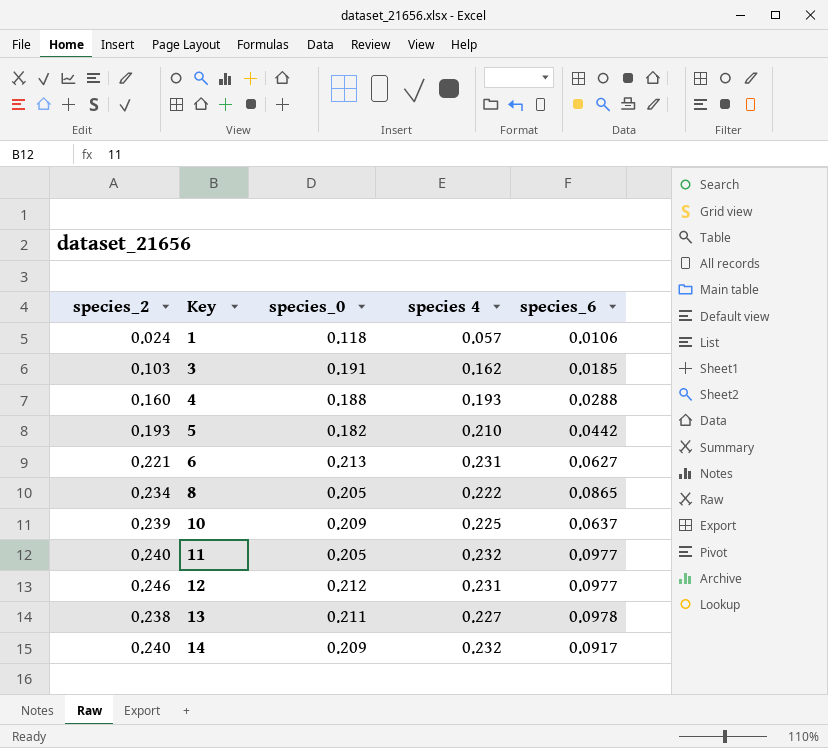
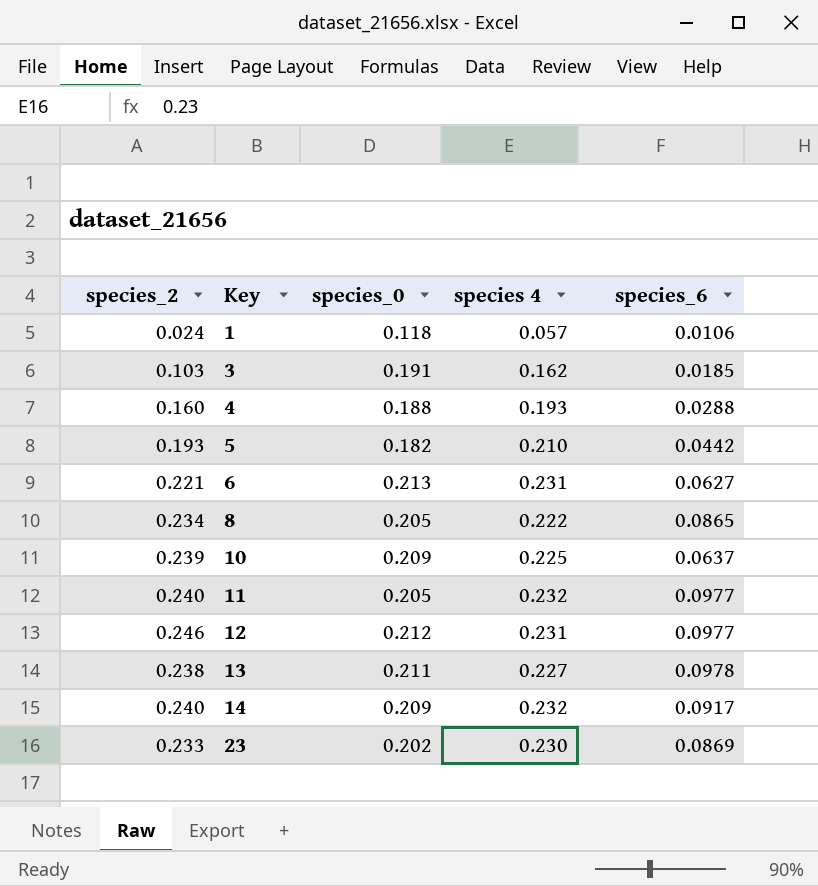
row 23: none -> 0.233 | 0.202 | 0.230 | 0.0869

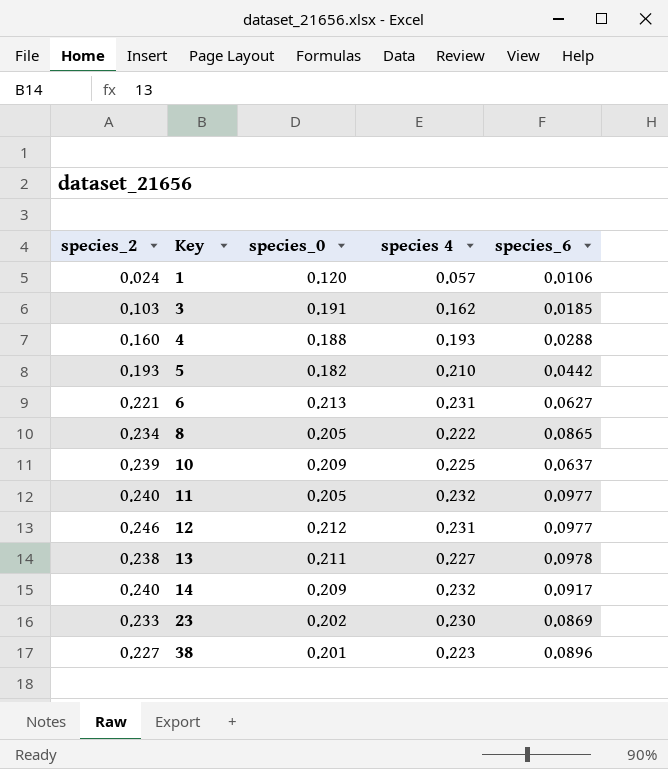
1 | species_0: 0.118 -> 0.120
row 38: none -> 0.227 | 0.201 | 0.223 | 0.0896

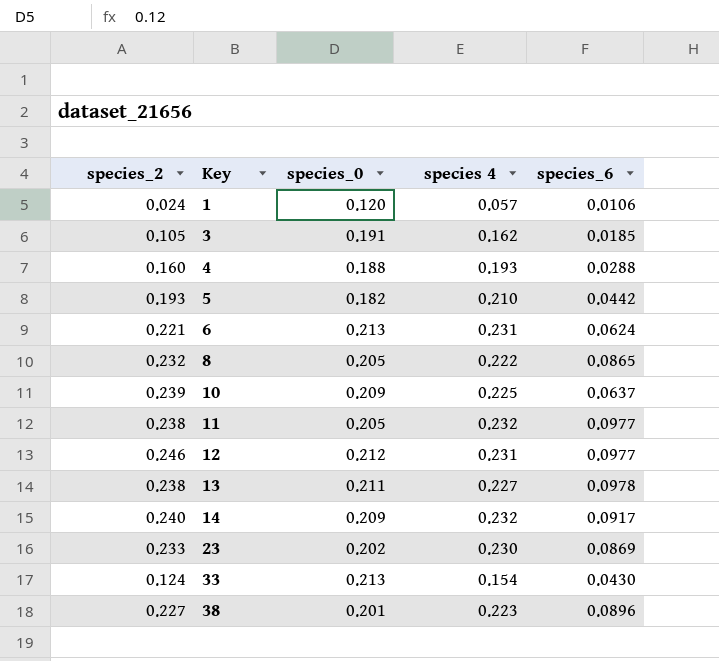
3 | species_2: 0.103 -> 0.105
6 | species_6: 0.0627 -> 0.0624
8 | species_2: 0.234 -> 0.232
11 | species_2: 0.240 -> 0.238
row 33: none -> 0.124 | 0.213 | 0.154 | 0.0430

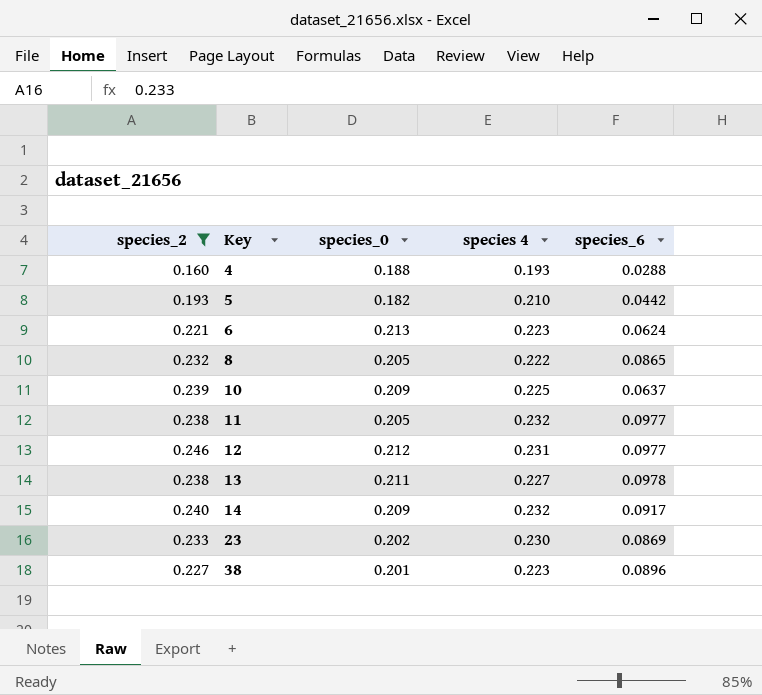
filter: none -> species_2 >= 0.160
6 | species 4: 0.231 -> 0.223

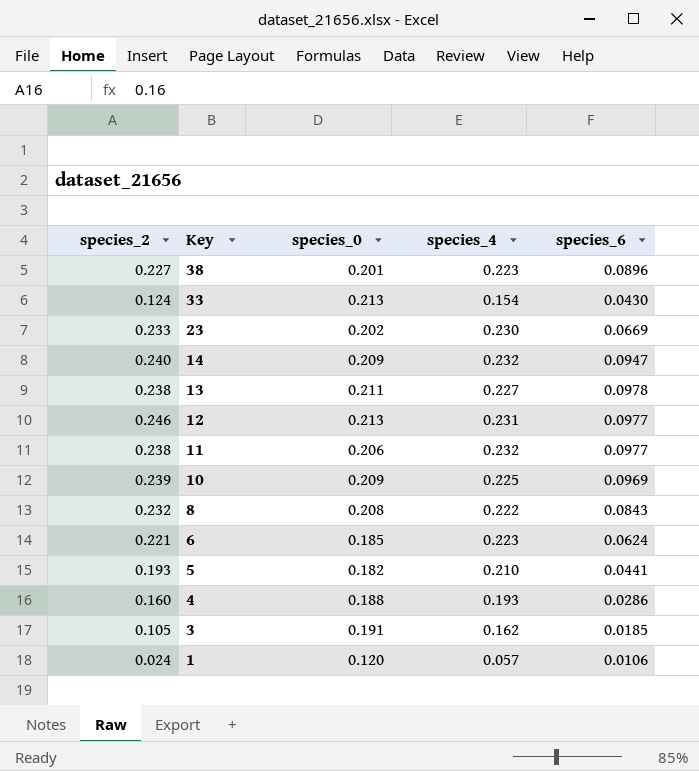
filter: species_2 >= 0.160 -> none
row order: Key ascending -> Key descending
column name: species 4 -> species_4
23 | species_6: 0.0869 -> 0.0669
14 | species_6: 0.0917 -> 0.0947
12 | species_0: 0.212 -> 0.213
11 | species_0: 0.205 -> 0.206
10 | species_6: 0.0637 -> 0.0969
8 | species_0: 0.205 -> 0.208
8 | species_6: 0.0865 -> 0.0843
6 | species_0: 0.213 -> 0.185
5 | species_6: 0.0442 -> 0.0441
4 | species_6: 0.0288 -> 0.0286

